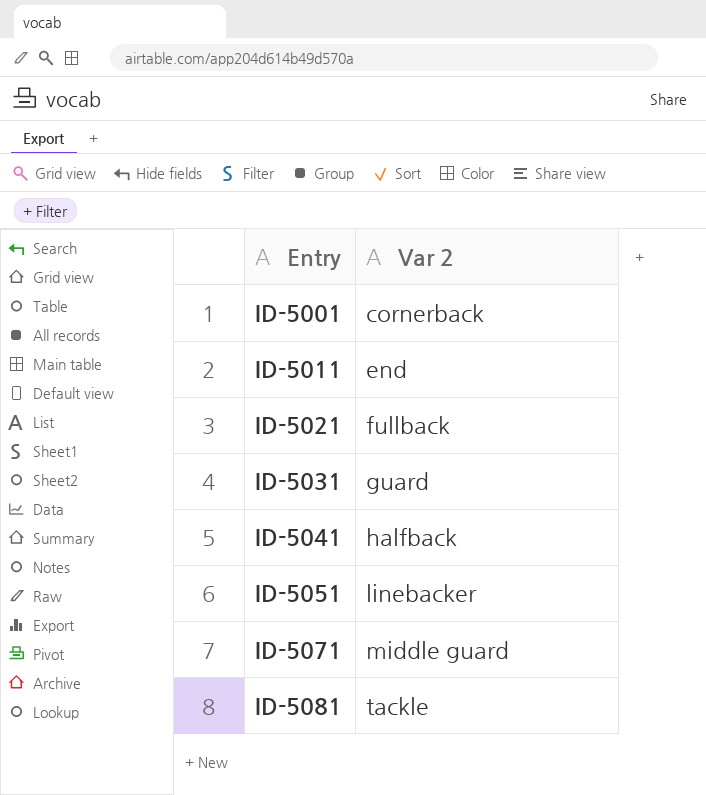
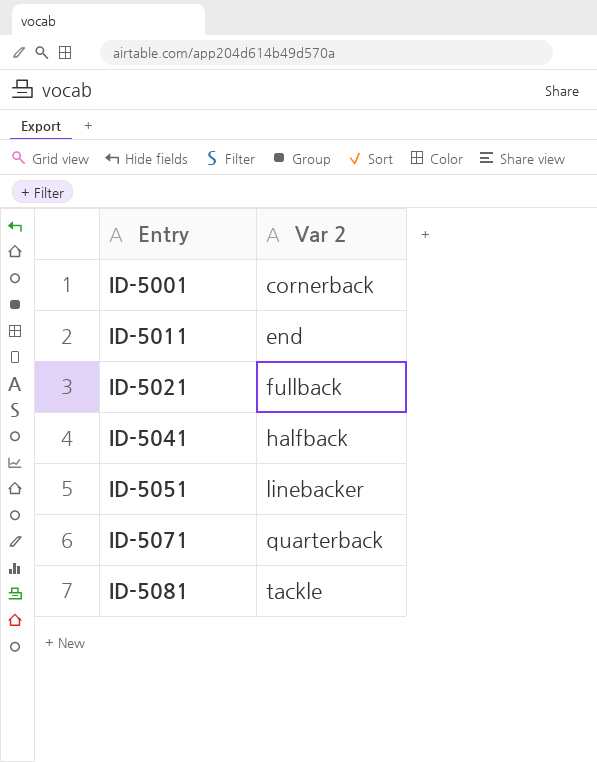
row ID-5031: guard -> none
ID-5071 | Var 2: middle guard -> quarterback

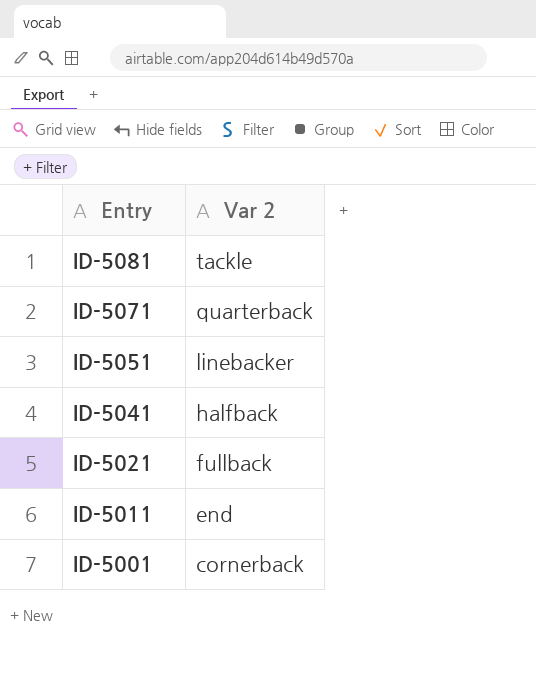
row order: Entry ascending -> Entry descending

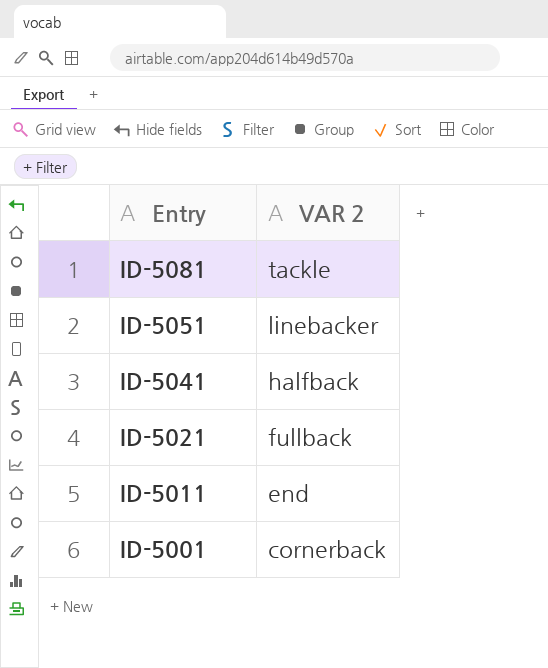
column name: Var 2 -> VAR 2
row ID-5071: quarterback -> none

